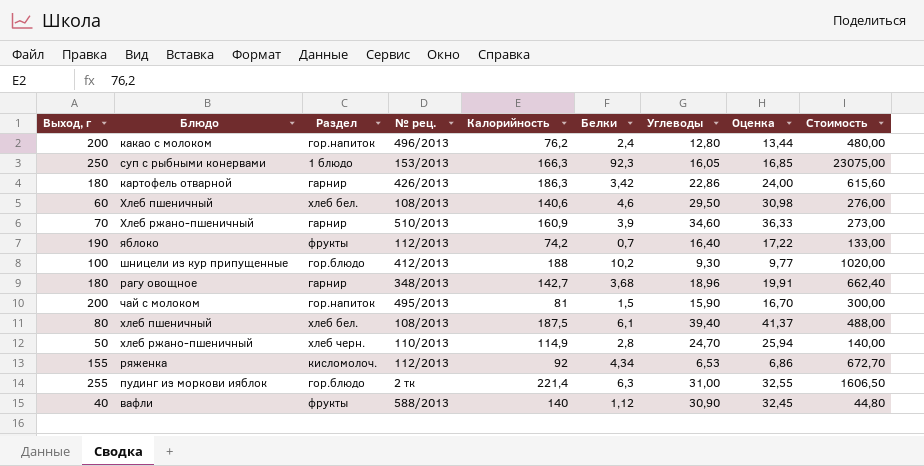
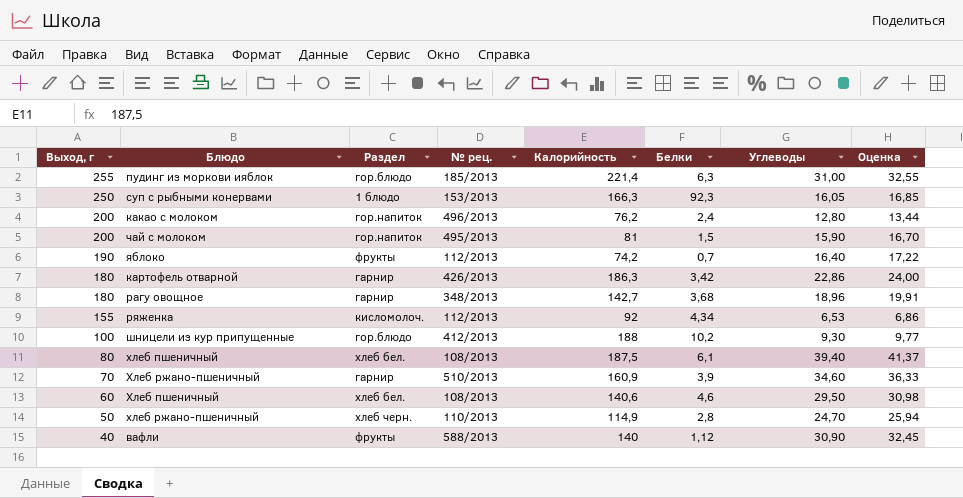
row order: none -> Выход, г descending
column Стоимость | formula: [Выход, г] * [Белки] -> none
пудинг из моркови ияблок | № рец.: 2 тк -> 185/2013

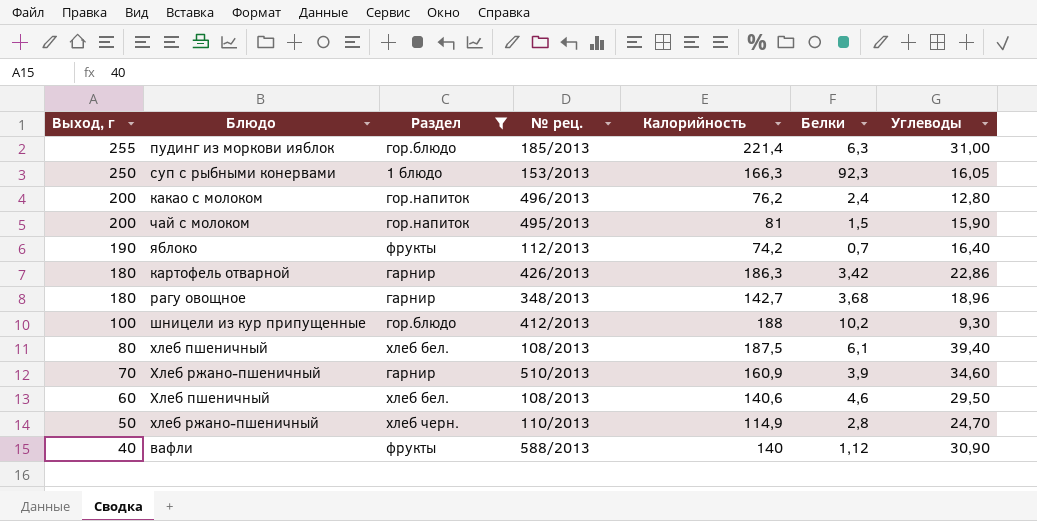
filter: none -> Раздел != кисломолоч.
column Оценка | formula: [Углеводы] * 1,05 -> none

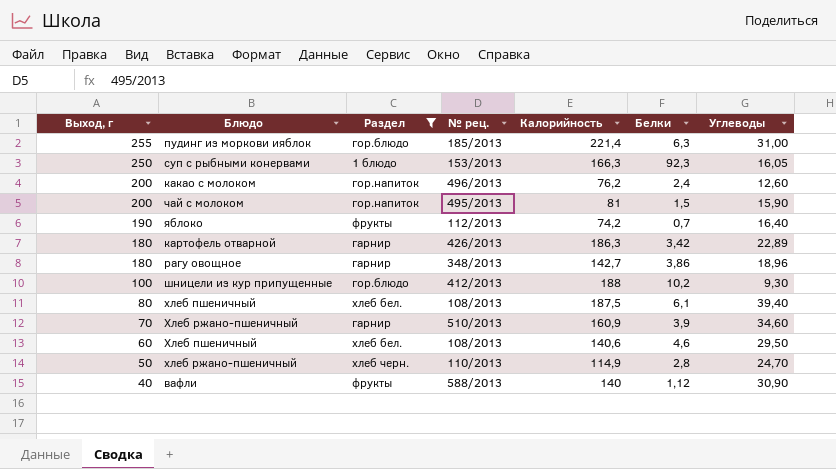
какао с молоком | Углеводы: 12,80 -> 12,60
картофель отварной | Углеводы: 22,86 -> 22,89
рагу овощное | Белки: 3,68 -> 3,86

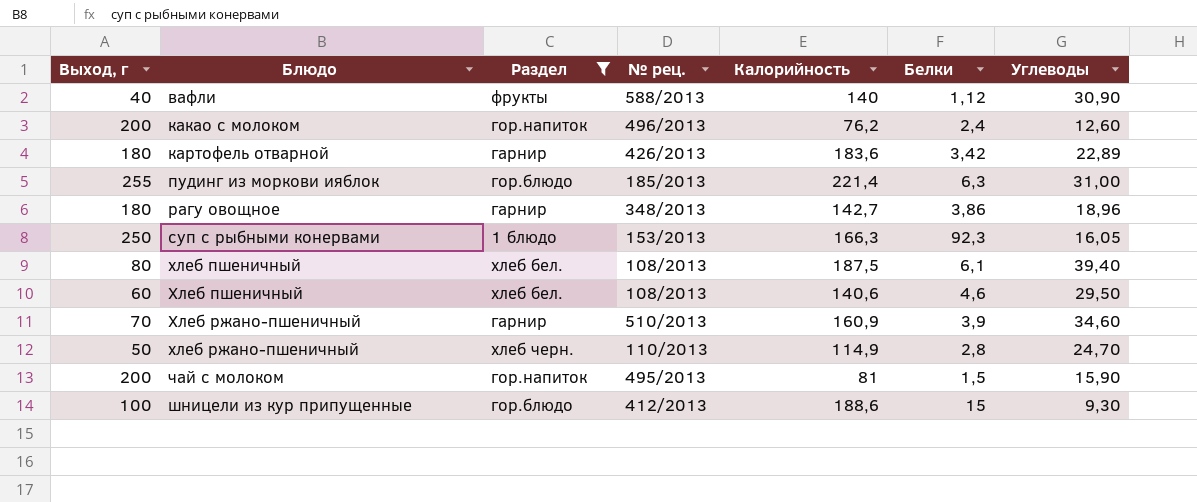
row order: Выход, г descending -> Блюдо ascending
row яблоко: 190 | фрукты | 112/2013 | 74,2 | 0,7 | 16,40 -> none
картофель отварной | Калорийность: 186,3 -> 183,6
шницели из кур припущенные | Калорийность: 188 -> 188,6
шницели из кур припущенные | Белки: 10,2 -> 15

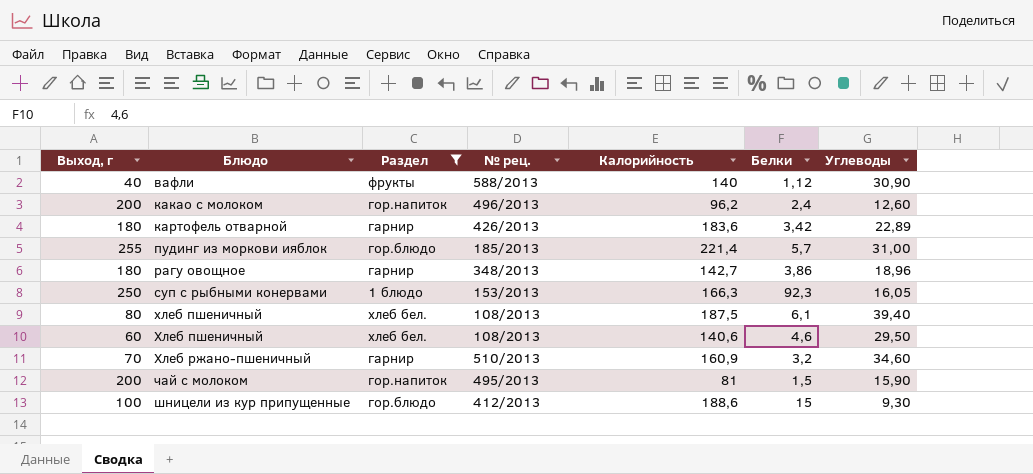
row хлеб ржано-пшеничный: 50 | хлеб черн. | 110/2013 | 114,9 | 2,8 | 24,70 -> none
какао с молоком | Калорийность: 76,2 -> 96,2
пудинг из моркови ияблок | Белки: 6,3 -> 5,7
Хлеб ржано-пшеничный | Белки: 3,9 -> 3,2

